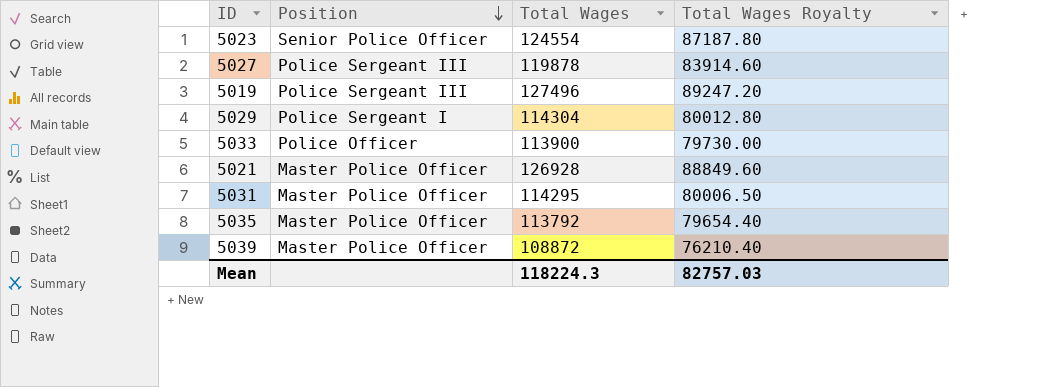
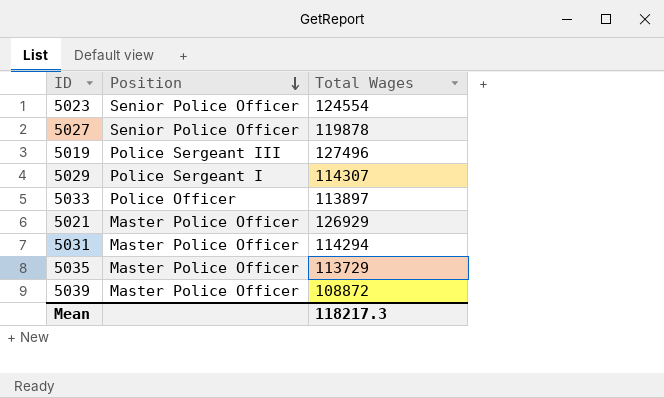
column Total Wages Royalty | formula: [Total Wages] * 0.7 -> none
5027 | Position: Police Sergeant III -> Senior Police Officer
5029 | Total Wages: 114304 -> 114307
5033 | Total Wages: 113900 -> 113897
5021 | Total Wages: 126928 -> 126929
5031 | Total Wages: 114295 -> 114294
5035 | Total Wages: 113792 -> 113729
Mean | Total Wages: 118224.3 -> 118217.3

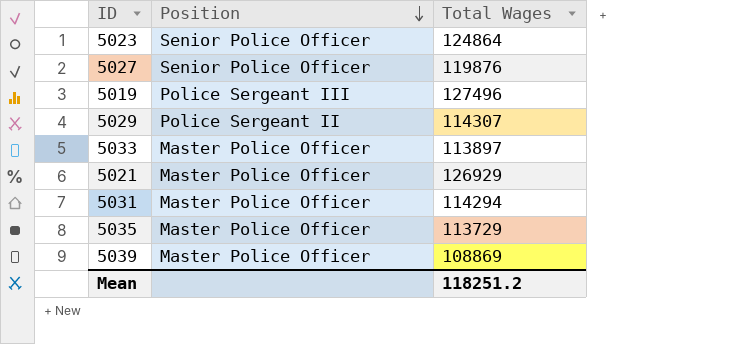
5023 | Total Wages: 124554 -> 124864
5027 | Total Wages: 119878 -> 119876
5029 | Position: Police Sergeant I -> Police Sergeant II
5033 | Position: Police Officer -> Master Police Officer
5039 | Total Wages: 108872 -> 108869
Mean | Total Wages: 118217.3 -> 118251.2

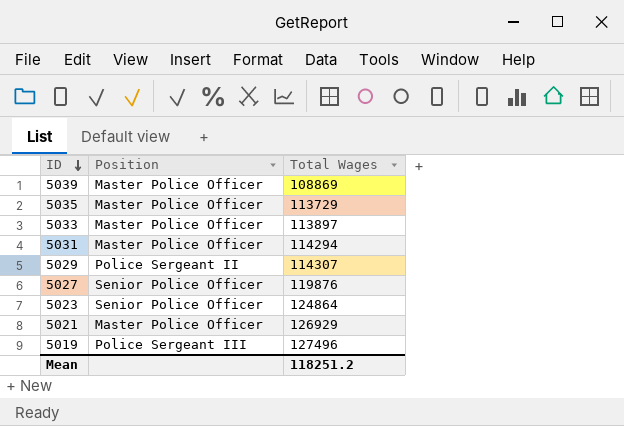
row order: Position descending -> ID descending

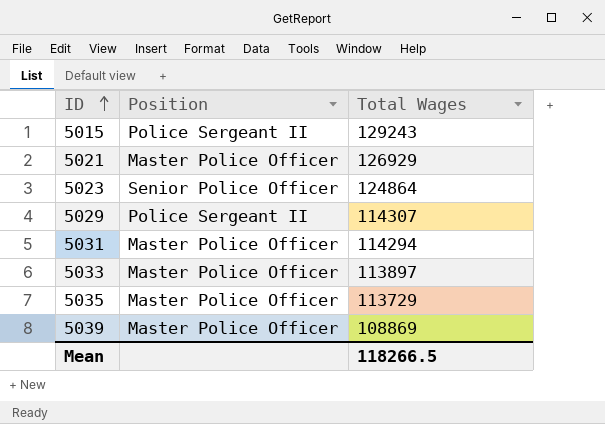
row order: ID descending -> ID ascending
row 5027: Senior Police Officer | 119876 -> none
row 5019: Police Sergeant III | 127496 -> none
row 5015: none -> Police Sergeant II | 129243
Mean | Total Wages: 118251.2 -> 118266.5

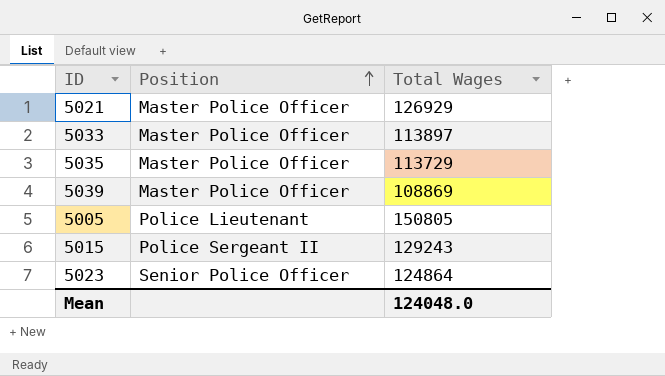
row order: ID ascending -> Position ascending
row 5029: Police Sergeant II | 114307 -> none
row 5031: Master Police Officer | 114294 -> none
row 5005: none -> Police Lieutenant | 150805
Mean | Total Wages: 118266.5 -> 124048.0

